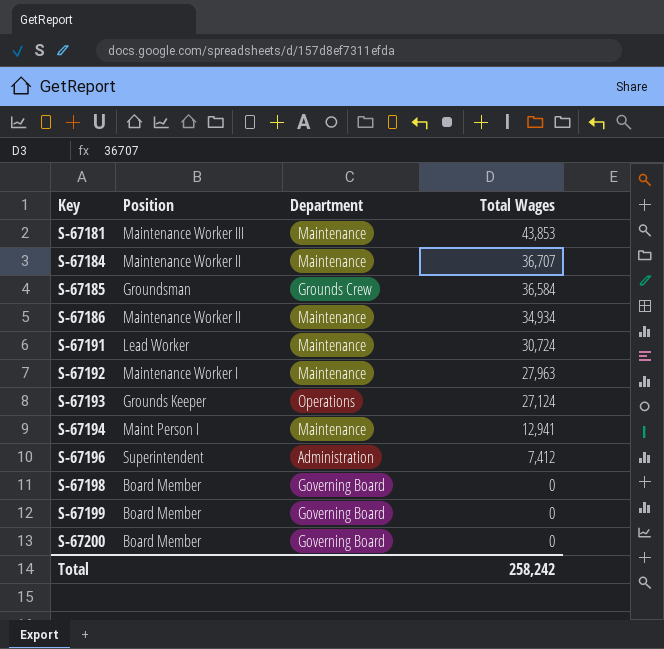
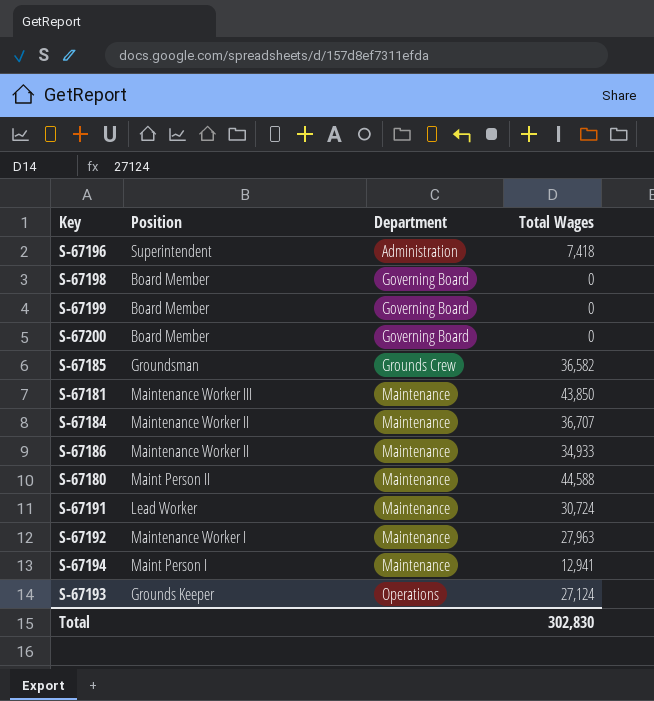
row order: Key ascending -> Department ascending
S-67196 | Total Wages: 7,412 -> 7,418
S-67185 | Total Wages: 36,584 -> 36,582
S-67181 | Total Wages: 43,853 -> 43,850
S-67186 | Total Wages: 34,934 -> 34,933
row S-67180: none -> Maint Person II | Maintenance | 44,588
Total | Total Wages: 258,242 -> 302,830

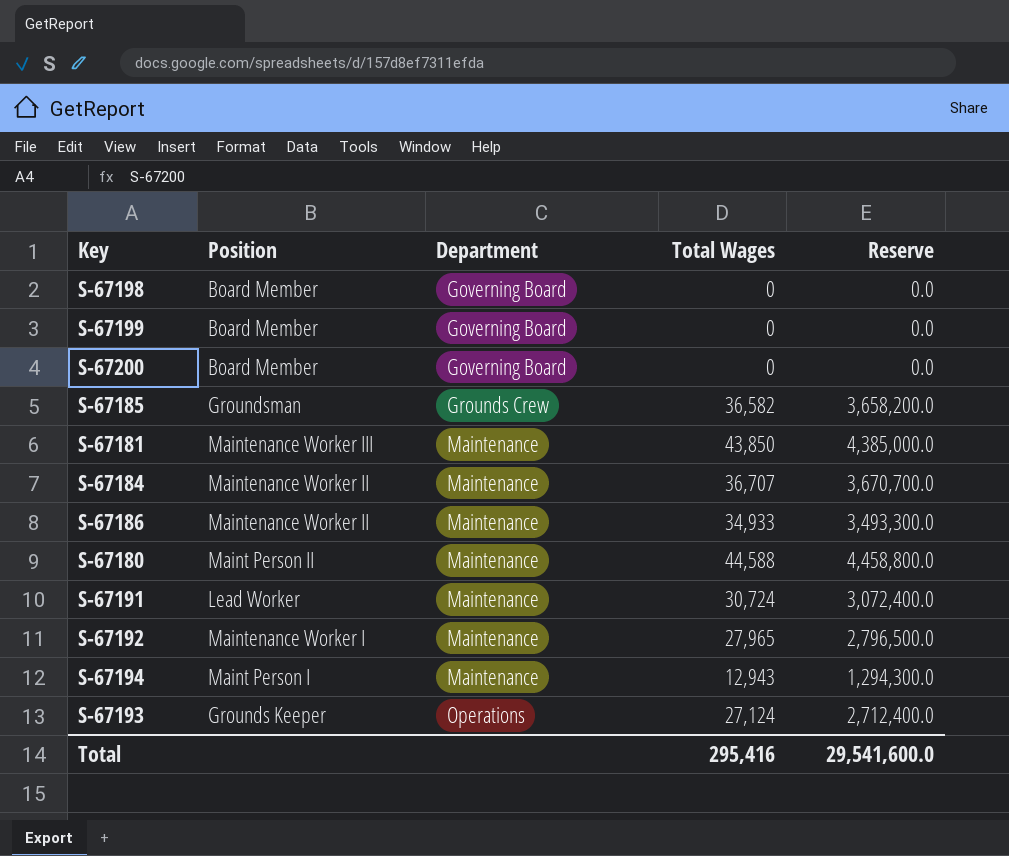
column Reserve | formula: none -> [Total Wages] * 100
row S-67196: Superintendent | Administration | 7,418 -> none
S-67192 | Total Wages: 27,963 -> 27,965
S-67194 | Total Wages: 12,941 -> 12,943
Total | Total Wages: 302,830 -> 295,416

